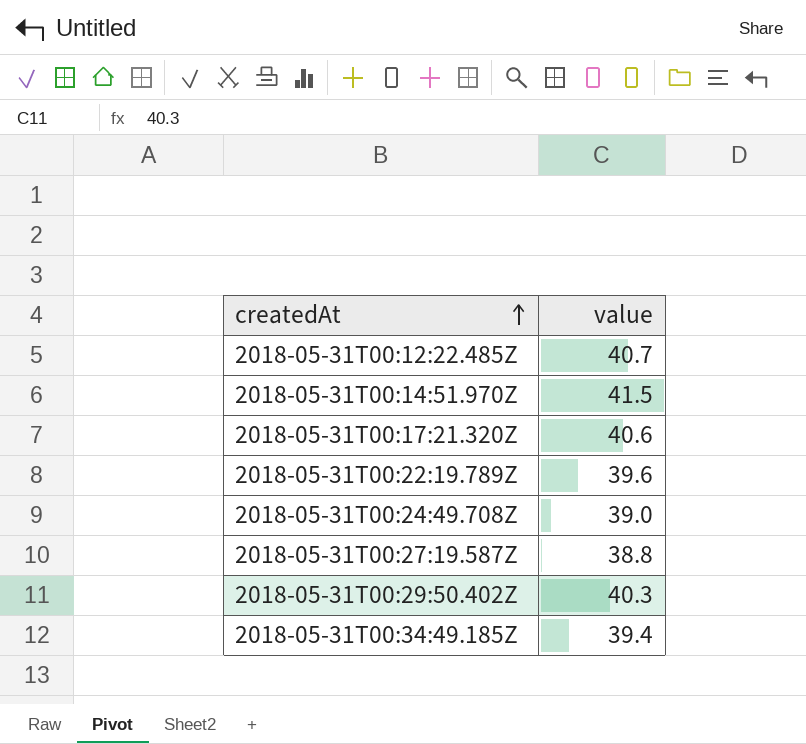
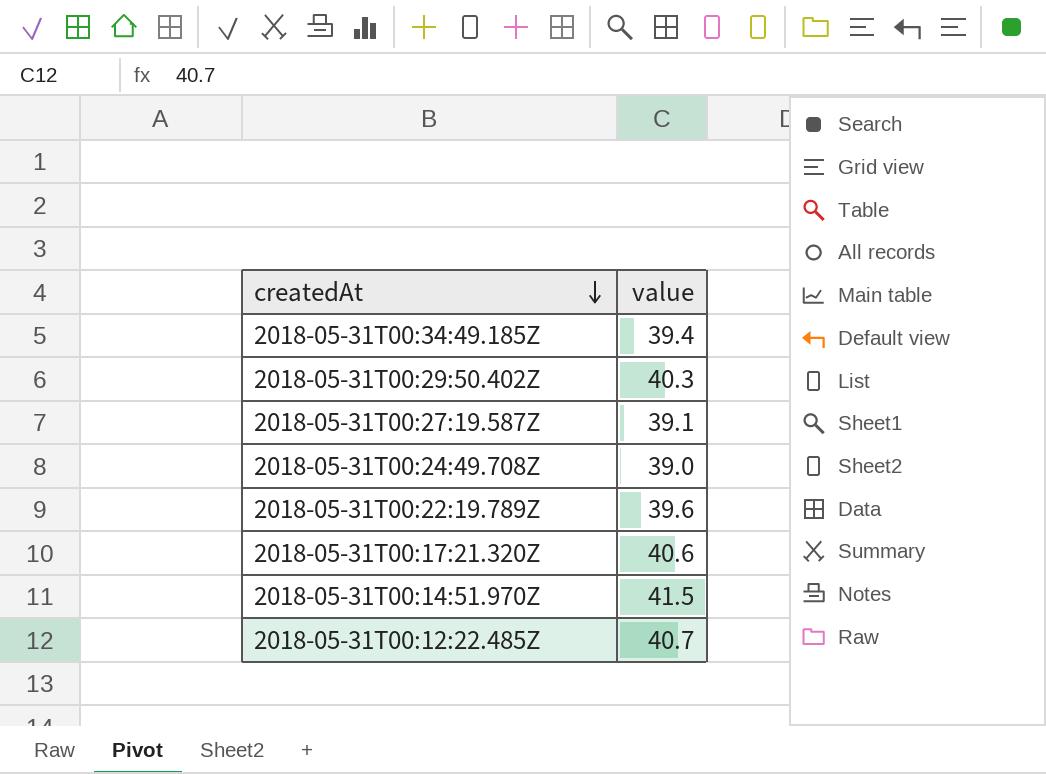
row order: createdAt ascending -> createdAt descending
2018-05-31T00:27:19.587Z | value: 38.8 -> 39.1

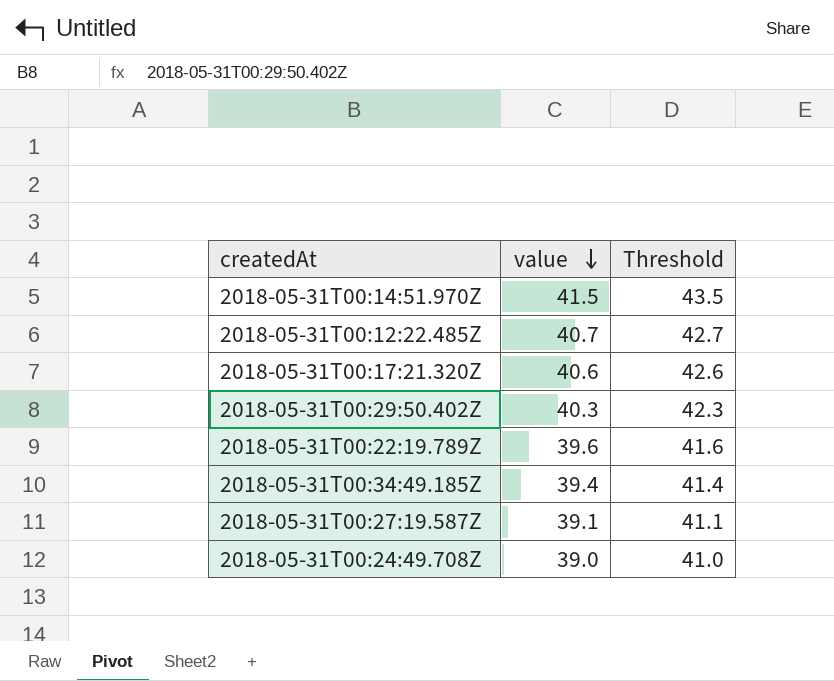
row order: createdAt descending -> value descending
column Threshold | formula: none -> [value] + 2

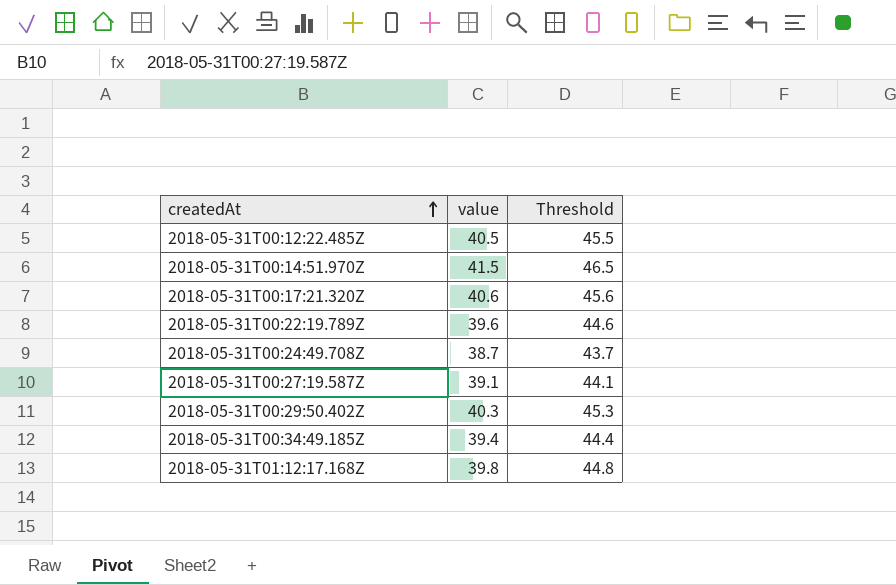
row order: value descending -> createdAt ascending
column Threshold | formula: [value] + 2 -> [value] + 5
2018-05-31T00:12:22.485Z | value: 40.7 -> 40.5
2018-05-31T00:24:49.708Z | value: 39.0 -> 38.7
row 2018-05-31T01:12:17.168Z: none -> 39.8 | 44.8

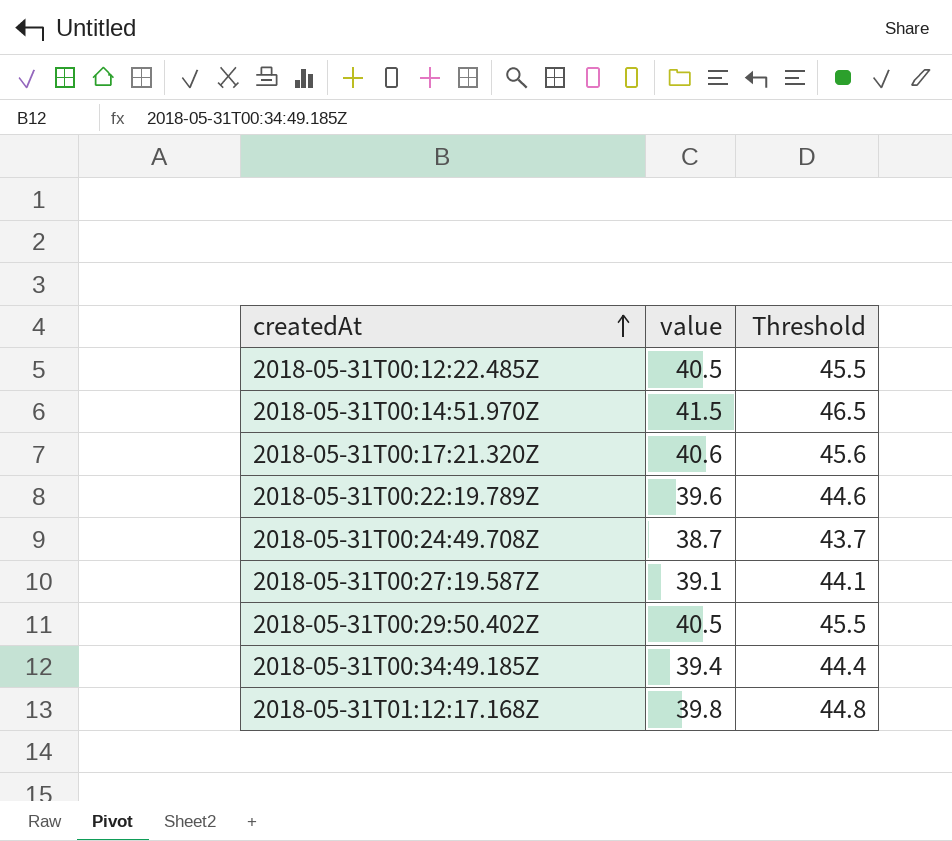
2018-05-31T00:29:50.402Z | value: 40.3 -> 40.5
2018-05-31T00:29:50.402Z | Threshold: 45.3 -> 45.5

